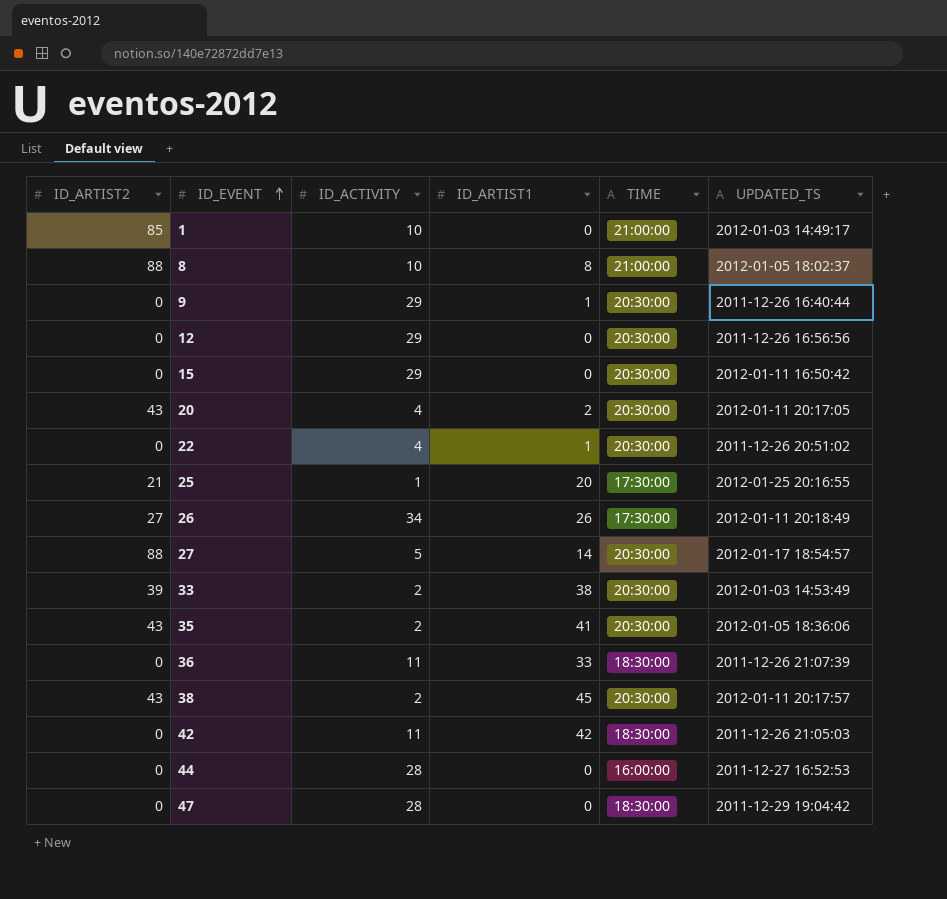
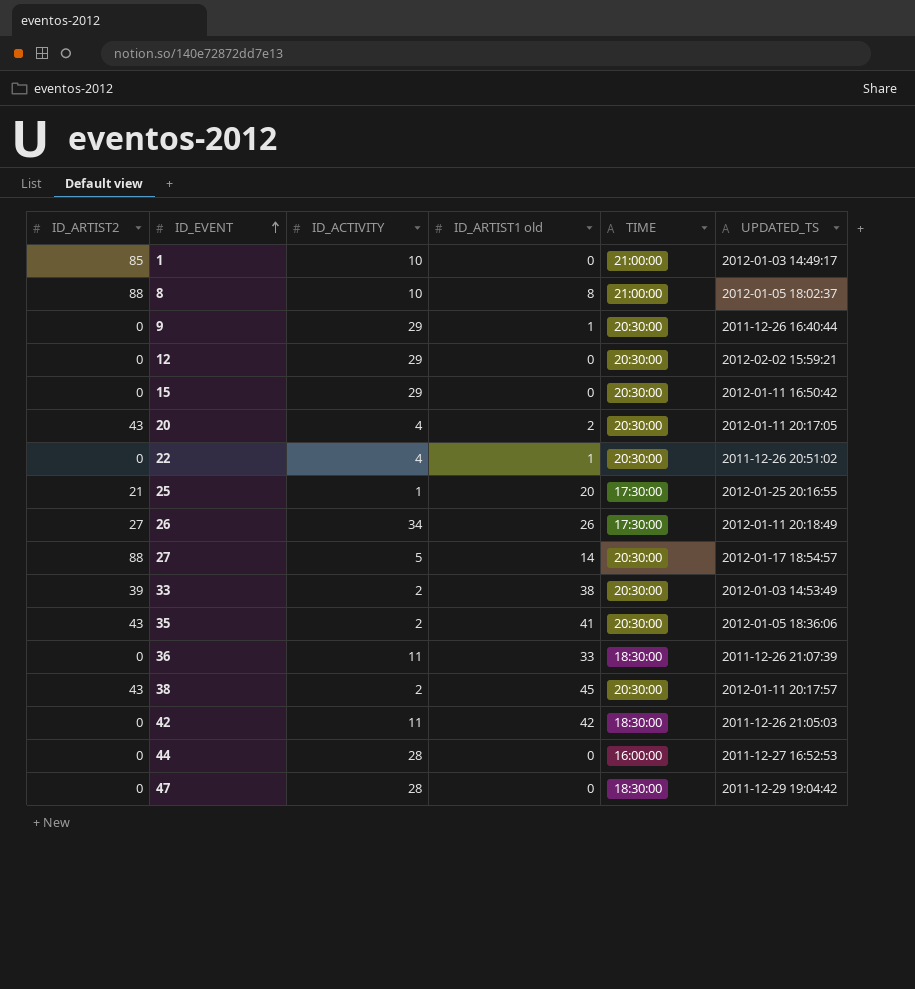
column name: ID_ARTIST1 -> ID_ARTIST1 old
12 | UPDATED_TS: 2011-12-26 16:56:56 -> 2012-02-02 15:59:21

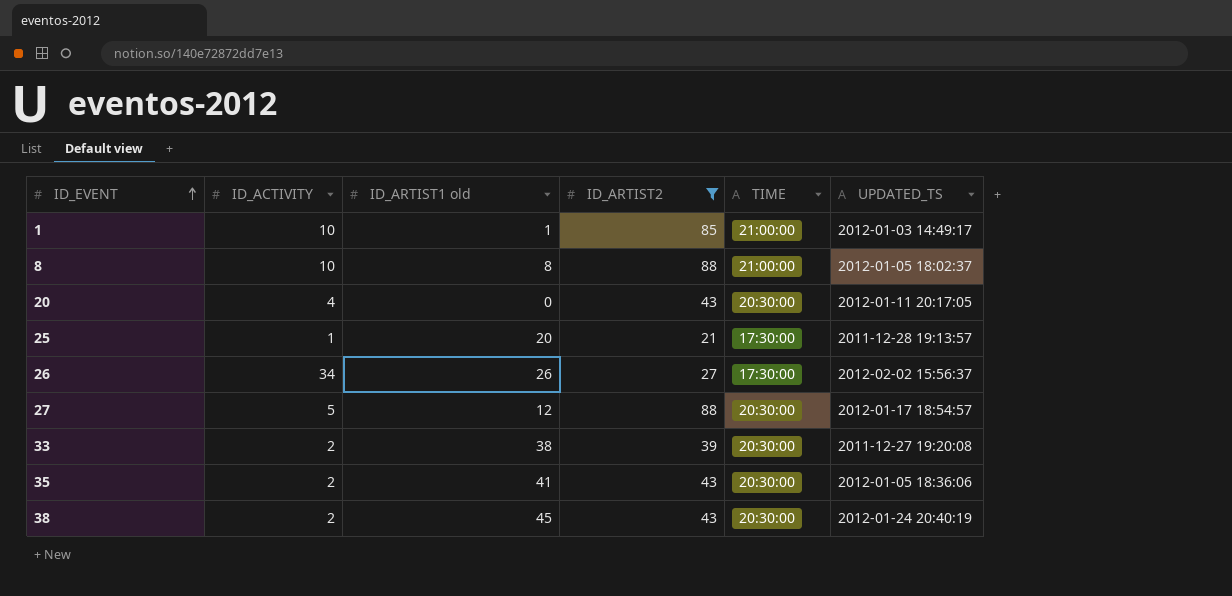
filter: none -> ID_ARTIST2 != 0
column ID_ARTIST2 | position: 1 -> 4
1 | ID_ARTIST1 old: 0 -> 1
20 | ID_ARTIST1 old: 2 -> 0
25 | UPDATED_TS: 2012-01-25 20:16:55 -> 2011-12-28 19:13:57
26 | UPDATED_TS: 2012-01-11 20:18:49 -> 2012-02-02 15:56:37
27 | ID_ARTIST1 old: 14 -> 12
33 | UPDATED_TS: 2012-01-03 14:53:49 -> 2011-12-27 19:20:08
38 | UPDATED_TS: 2012-01-11 20:17:57 -> 2012-01-24 20:40:19

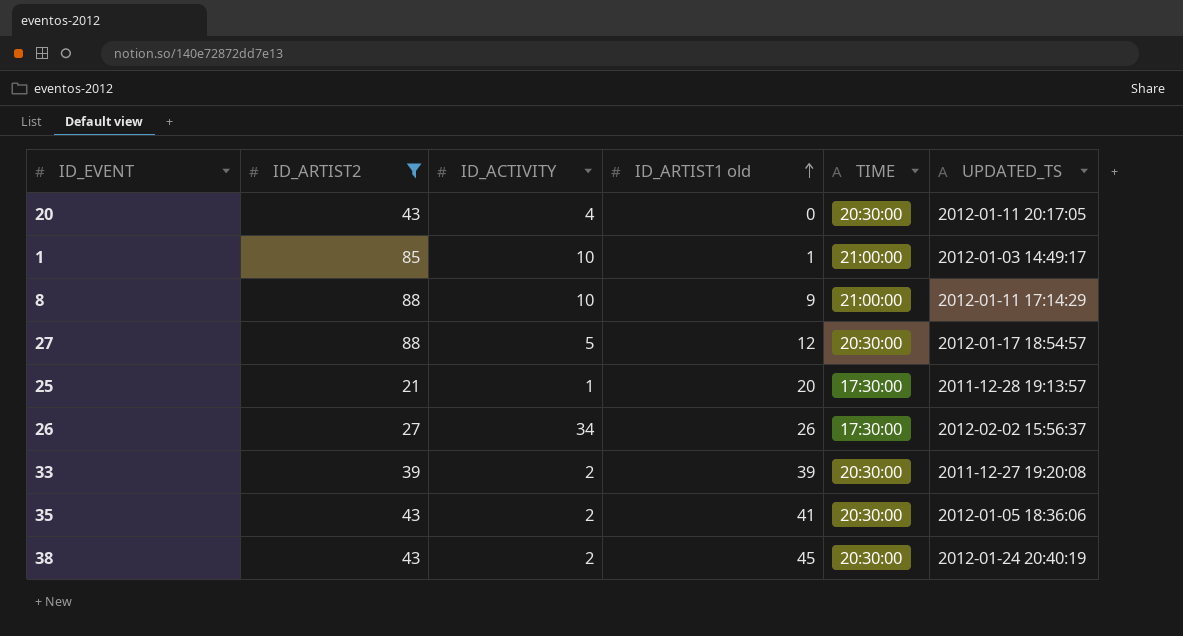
row order: ID_EVENT ascending -> ID_ARTIST1 old ascending
column ID_ARTIST2 | position: 4 -> 2
8 | ID_ARTIST1 old: 8 -> 9
8 | UPDATED_TS: 2012-01-05 18:02:37 -> 2012-01-11 17:14:29
33 | ID_ARTIST1 old: 38 -> 39

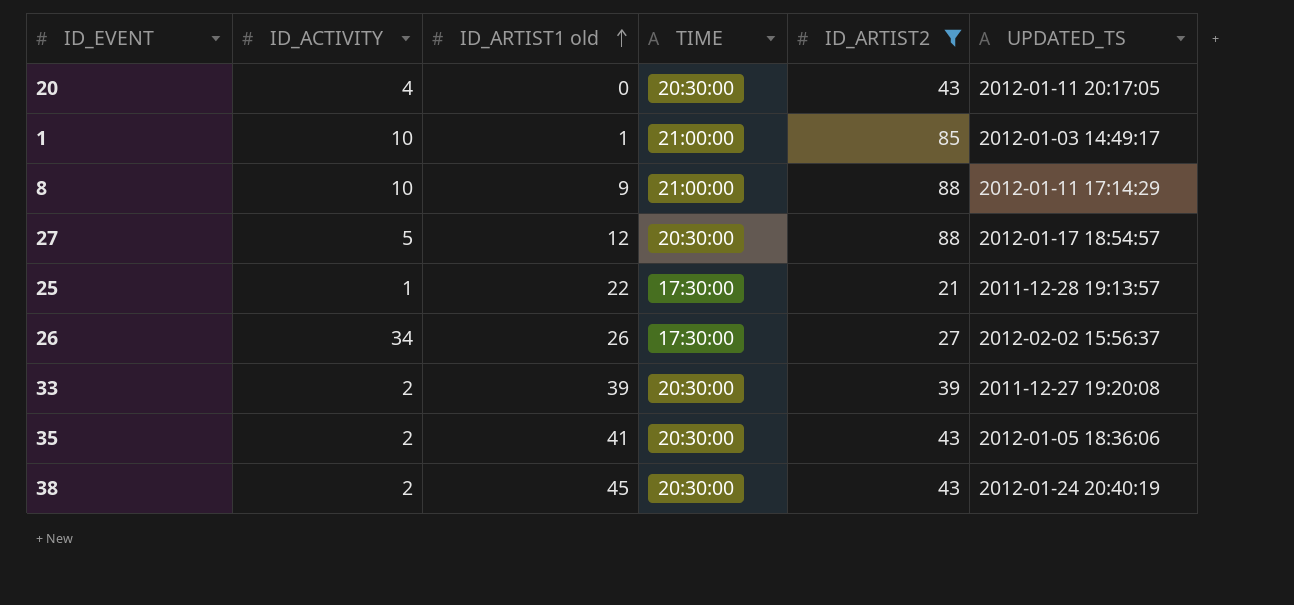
column ID_ARTIST2 | position: 2 -> 5
25 | ID_ARTIST1 old: 20 -> 22

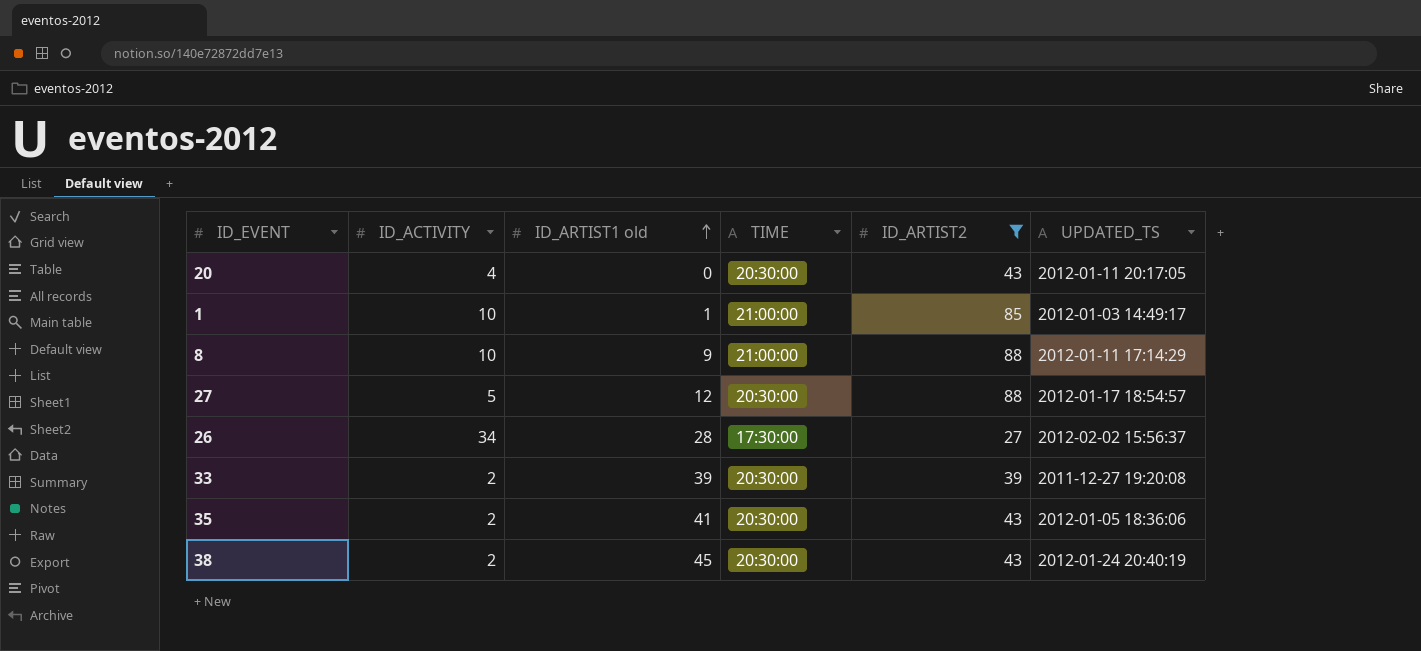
row 25: 1 | 22 | 17:30:00 | 21 | 2011-12-28 19:13:57 -> none
26 | ID_ARTIST1 old: 26 -> 28

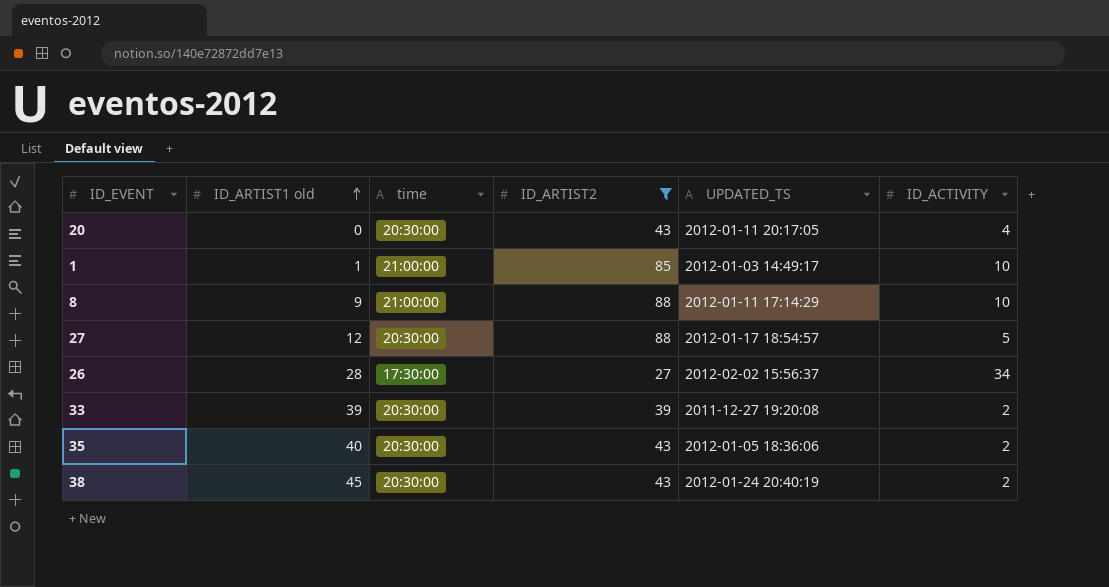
column name: TIME -> time
column ID_ACTIVITY | position: 2 -> 6
35 | ID_ARTIST1 old: 41 -> 40

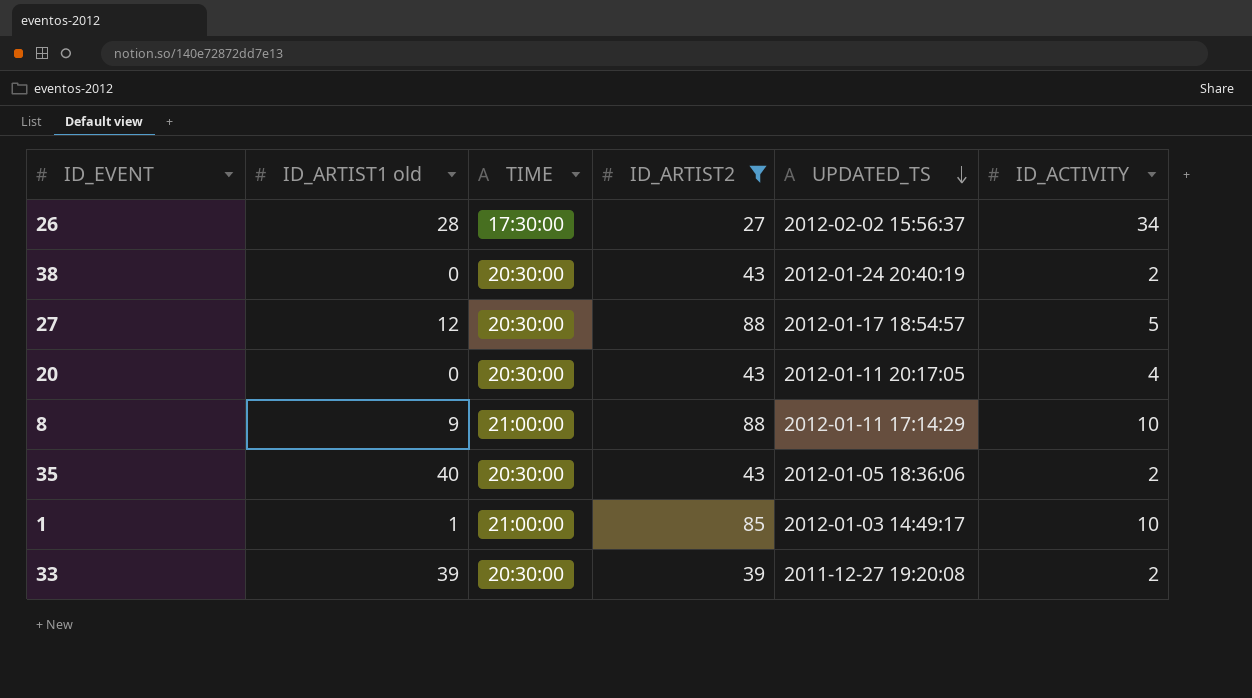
row order: ID_ARTIST1 old ascending -> UPDATED_TS descending
column name: time -> TIME
38 | ID_ARTIST1 old: 45 -> 0

